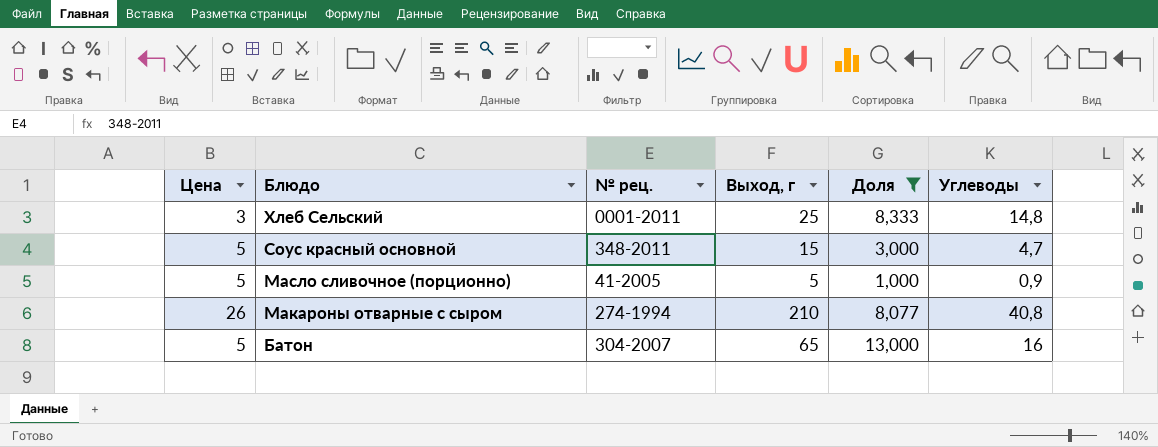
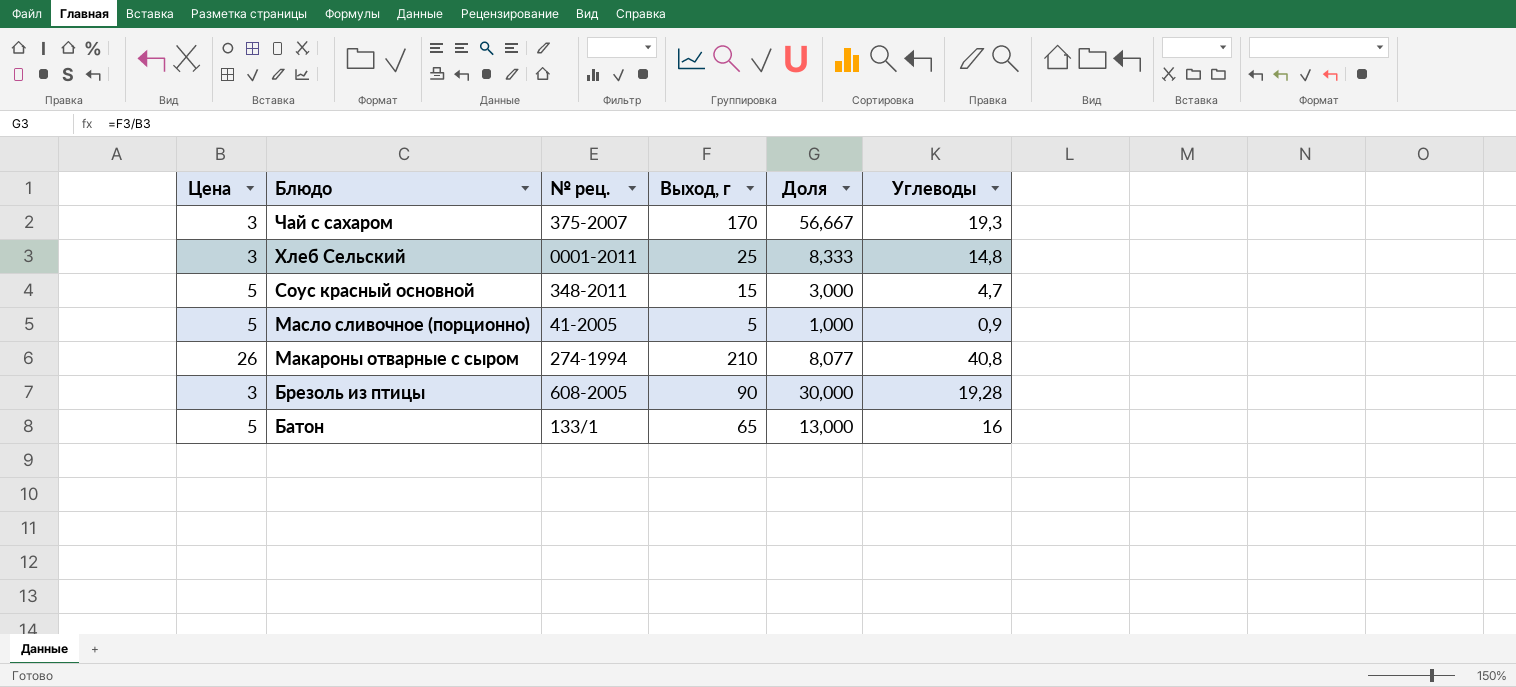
filter: Доля <= 13,000 -> none
Батон | № рец.: 304-2007 -> 133/1

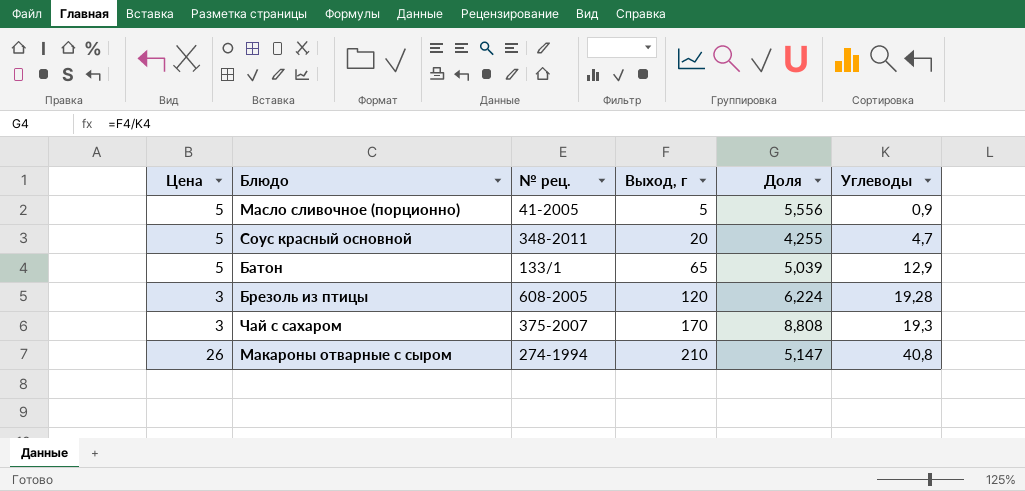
row order: Блюдо descending -> Выход, г ascending
column Доля | formula: [Выход, г] / [Цена] -> [Выход, г] / [Углеводы]
row Хлеб Сельский: 3 | 0001-2011 | 25 | 8,333 | 14,8 -> none
Соус красный основной | Выход, г: 15 -> 20
Батон | Углеводы: 16 -> 12,9
Брезоль из птицы | Выход, г: 90 -> 120

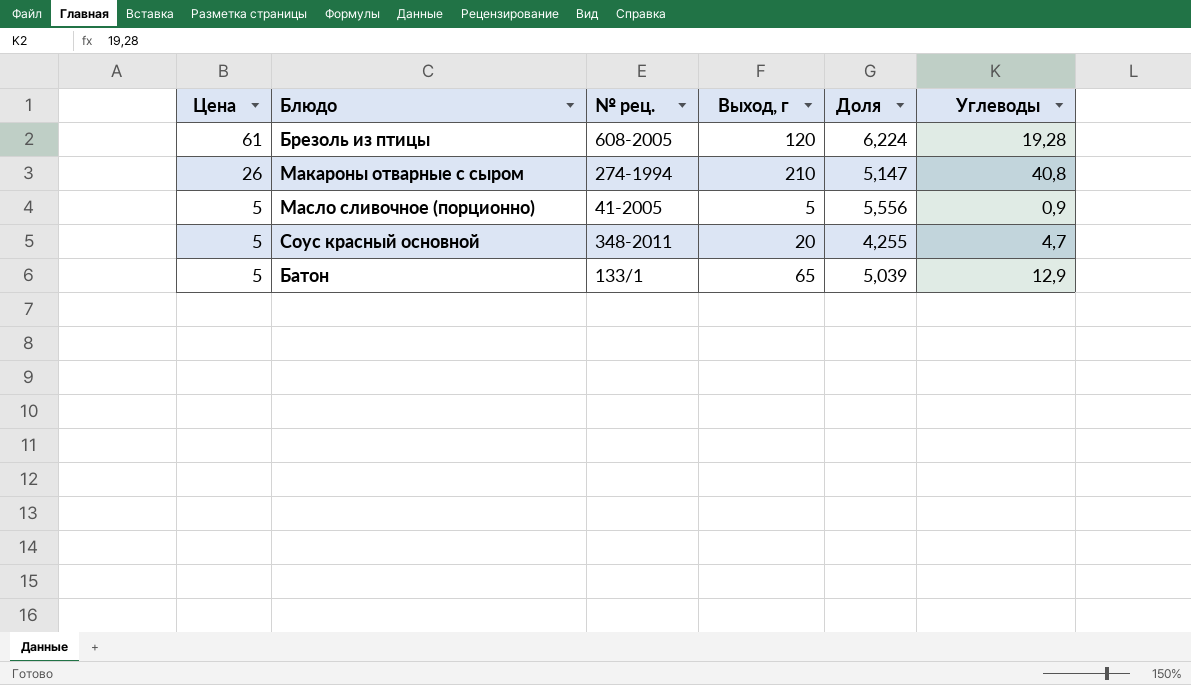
row order: Выход, г ascending -> Цена descending
row Чай с сахаром: 3 | 375-2007 | 170 | 8,808 | 19,3 -> none
Брезоль из птицы | Цена: 3 -> 61

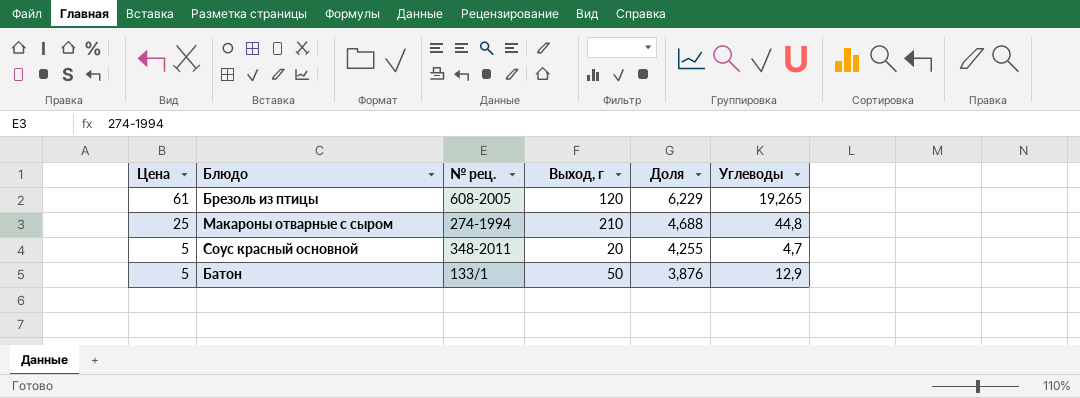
row Масло сливочное (порционно): 5 | 41-2005 | 5 | 5,556 | 0,9 -> none
Брезоль из птицы | Доля: 6,224 -> 6,229
Брезоль из птицы | Углеводы: 19,28 -> 19,265
Макароны отварные с сыром | Цена: 26 -> 25
Макароны отварные с сыром | Доля: 5,147 -> 4,688
Макароны отварные с сыром | Углеводы: 40,8 -> 44,8
Батон | Выход, г: 65 -> 50
Батон | Доля: 5,039 -> 3,876

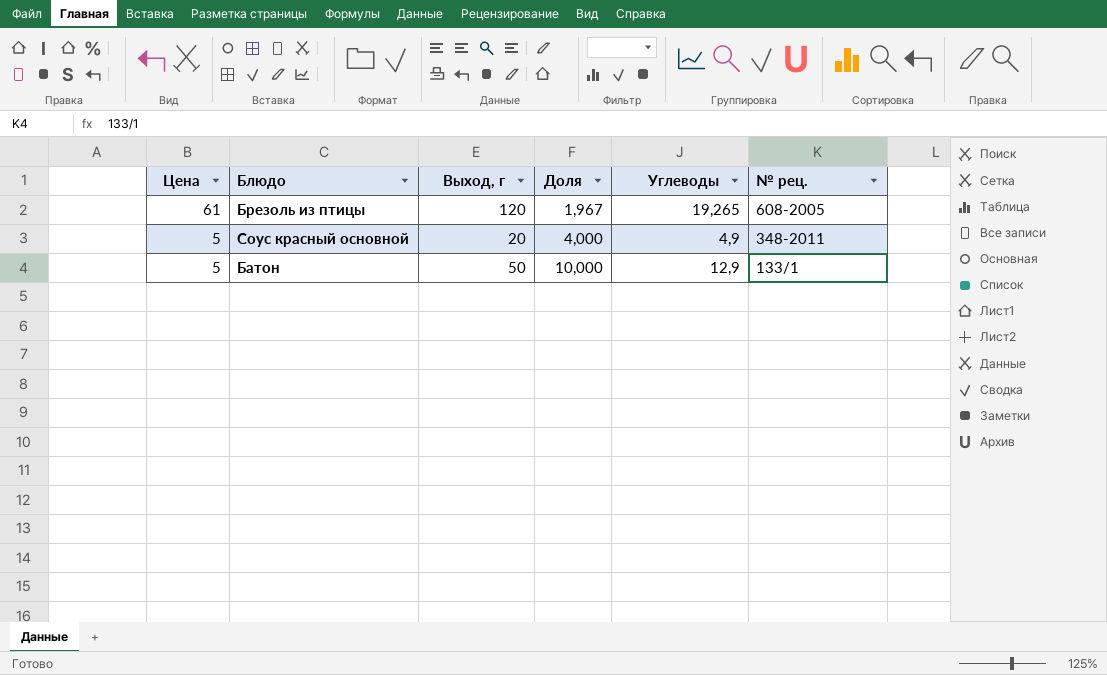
column Доля | formula: [Выход, г] / [Углеводы] -> [Выход, г] / [Цена]
column № рец. | position: 3 -> 6
row Макароны отварные с сыром: 25 | 274-1994 | 210 | 4,688 | 44,8 -> none
Соус красный основной | Углеводы: 4,7 -> 4,9

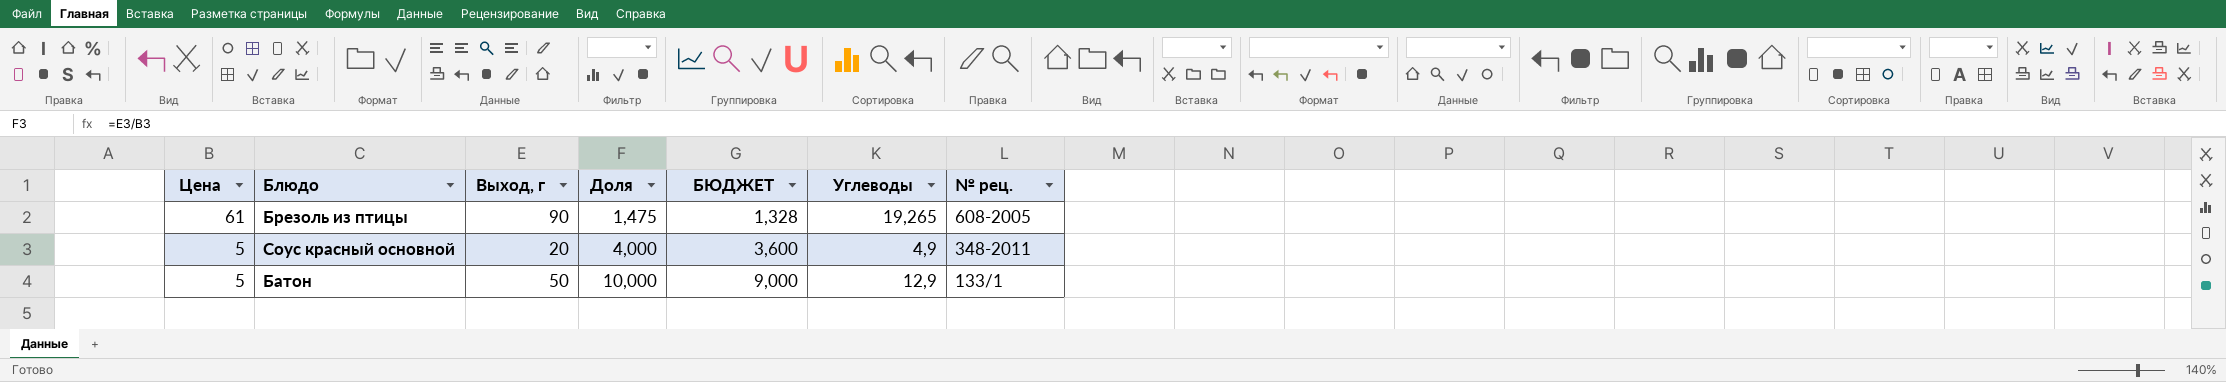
column БЮДЖЕТ | formula: none -> [Доля] * 0,9
Брезоль из птицы | Выход, г: 120 -> 90
Брезоль из птицы | Доля: 1,967 -> 1,475

